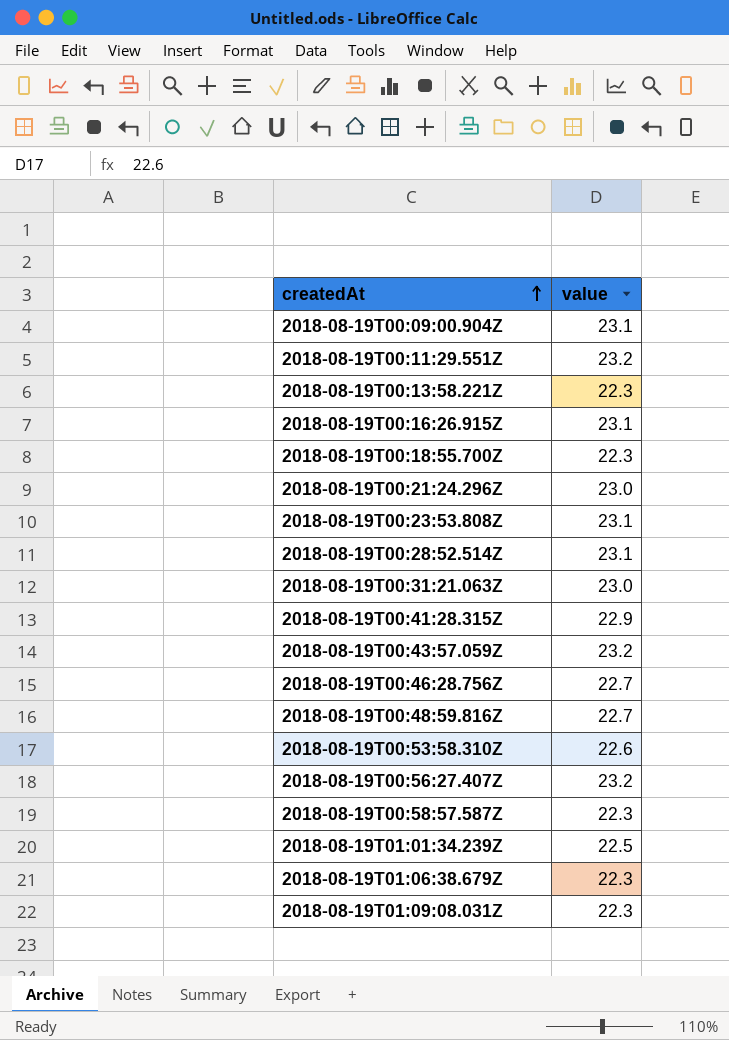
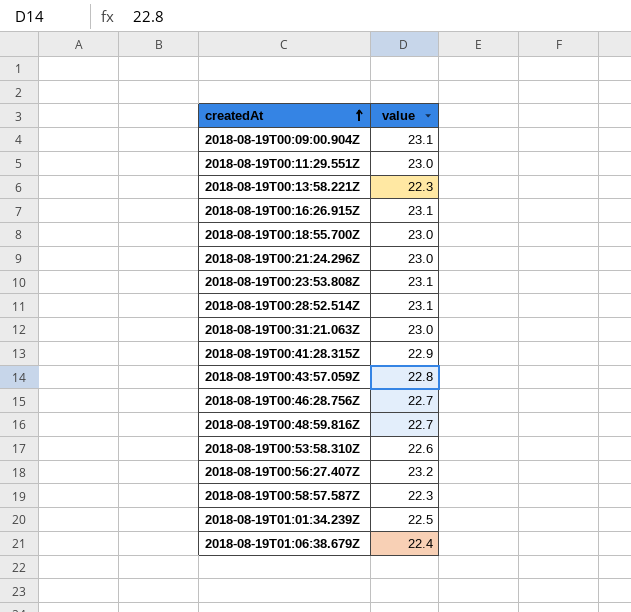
row 2018-08-19T01:09:08.031Z: 22.3 -> none
2018-08-19T00:11:29.551Z | value: 23.2 -> 23.0
2018-08-19T00:18:55.700Z | value: 22.3 -> 23.0
2018-08-19T00:43:57.059Z | value: 23.2 -> 22.8
2018-08-19T01:06:38.679Z | value: 22.3 -> 22.4

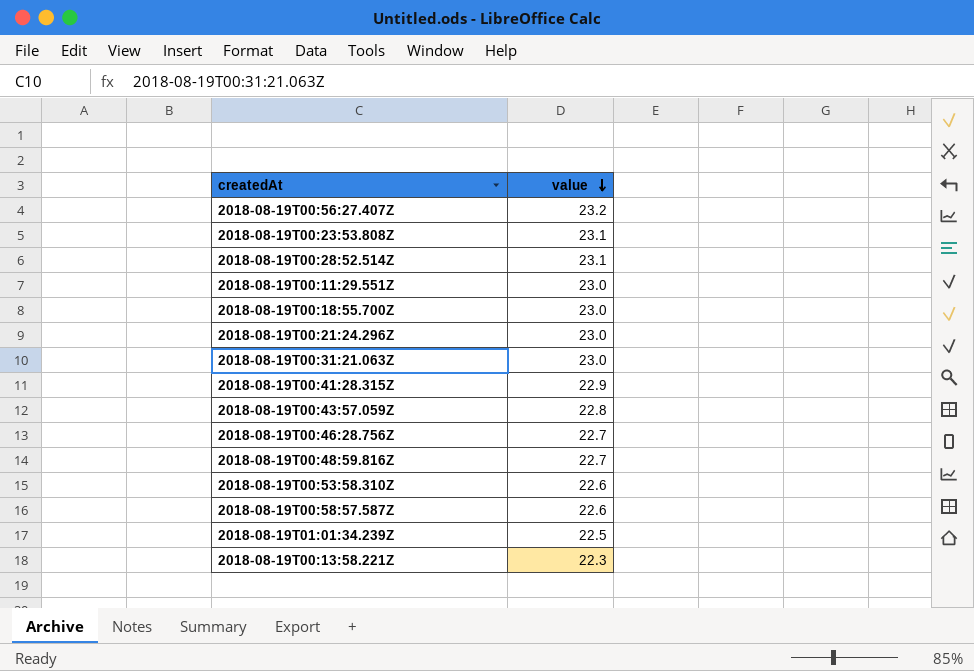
row order: createdAt ascending -> value descending
row 2018-08-19T00:09:00.904Z: 23.1 -> none
row 2018-08-19T00:16:26.915Z: 23.1 -> none
row 2018-08-19T01:06:38.679Z: 22.4 -> none
2018-08-19T00:58:57.587Z | value: 22.3 -> 22.6

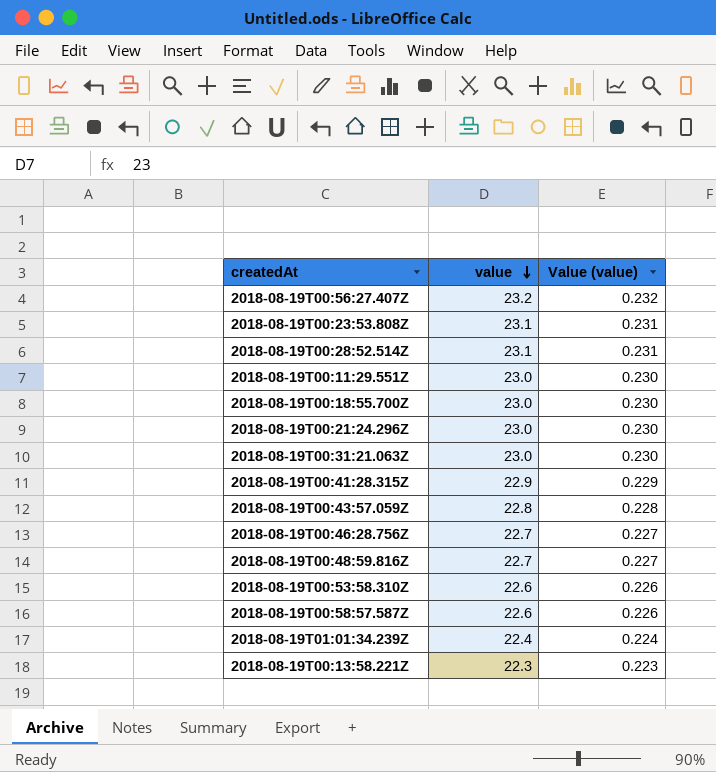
column Value (value) | formula: none -> [value] * 0.01
2018-08-19T01:01:34.239Z | value: 22.5 -> 22.4

